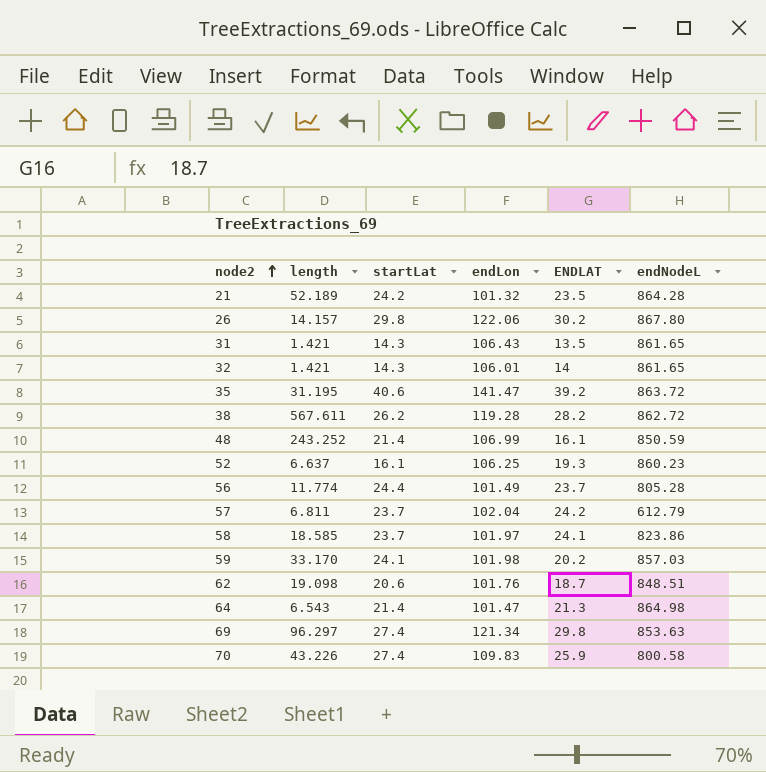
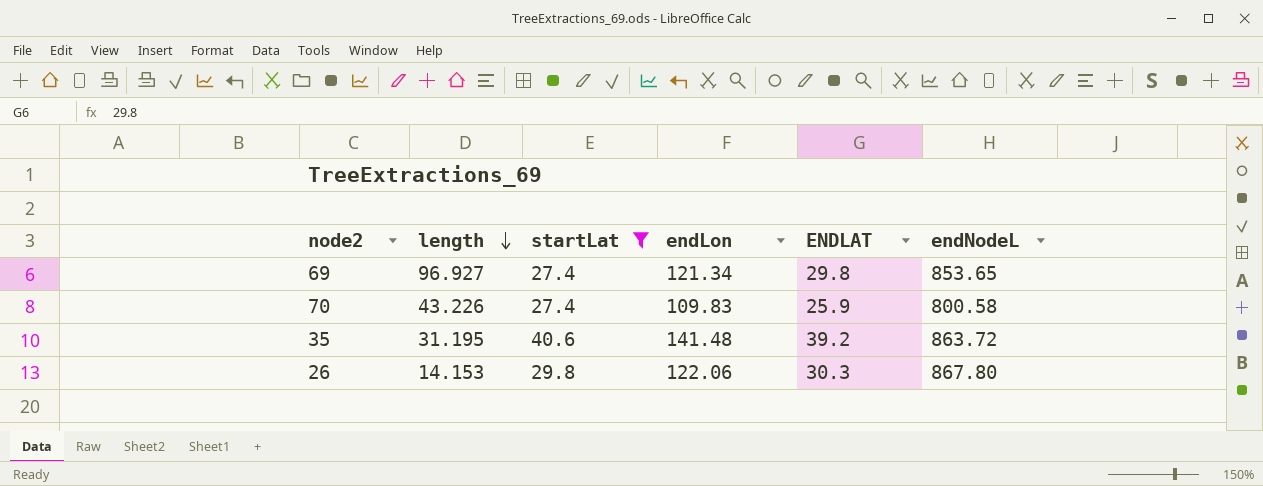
filter: none -> startLat >= 27.4
row order: node2 ascending -> length descending
69 | length: 96.297 -> 96.927
69 | endNodeL: 853.63 -> 853.65
35 | endLon: 141.47 -> 141.48
26 | length: 14.157 -> 14.153
26 | ENDLAT: 30.2 -> 30.3

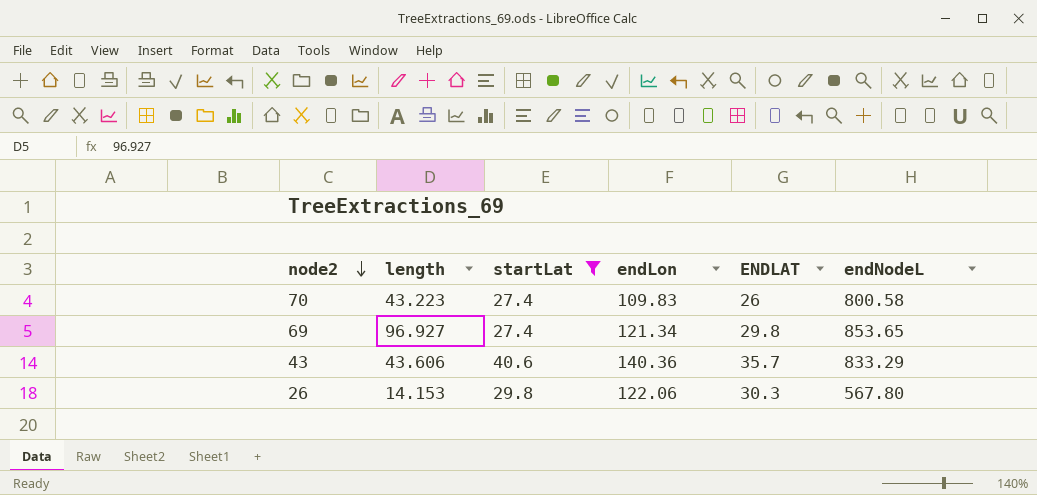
row order: length descending -> node2 descending
row 35: 31.195 | 40.6 | 141.48 | 39.2 | 863.72 -> none
70 | length: 43.226 -> 43.223
70 | ENDLAT: 25.9 -> 26
row 43: none -> 43.606 | 40.6 | 140.36 | 35.7 | 833.29
26 | endNodeL: 867.80 -> 567.80

